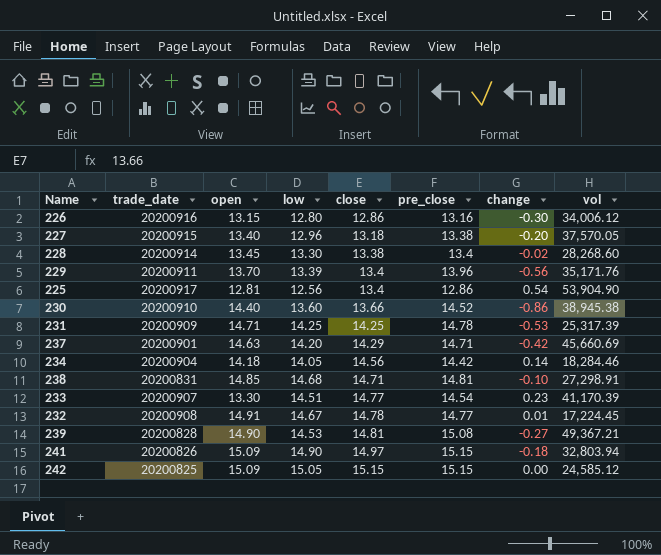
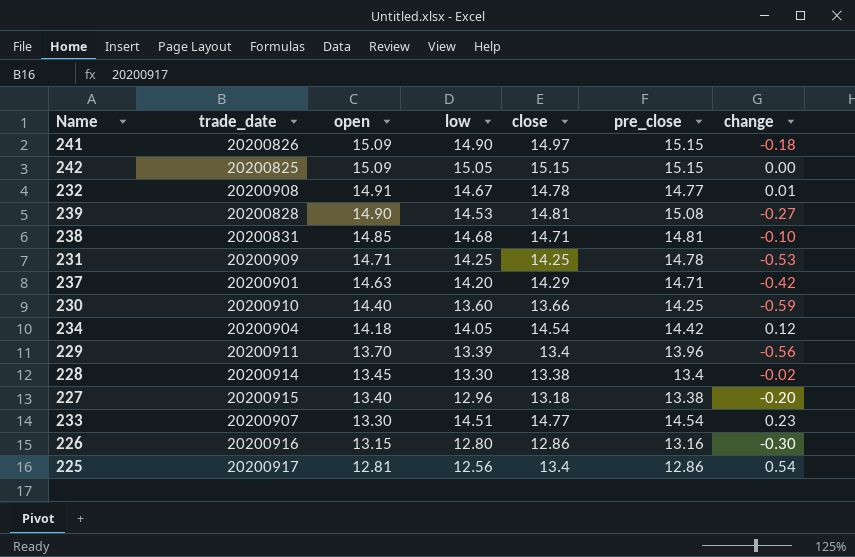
row order: close ascending -> open descending
column vol | position: 8 -> none
230 | pre_close: 14.52 -> 14.25
230 | change: -0.86 -> -0.59
234 | close: 14.56 -> 14.54
234 | change: 0.14 -> 0.12

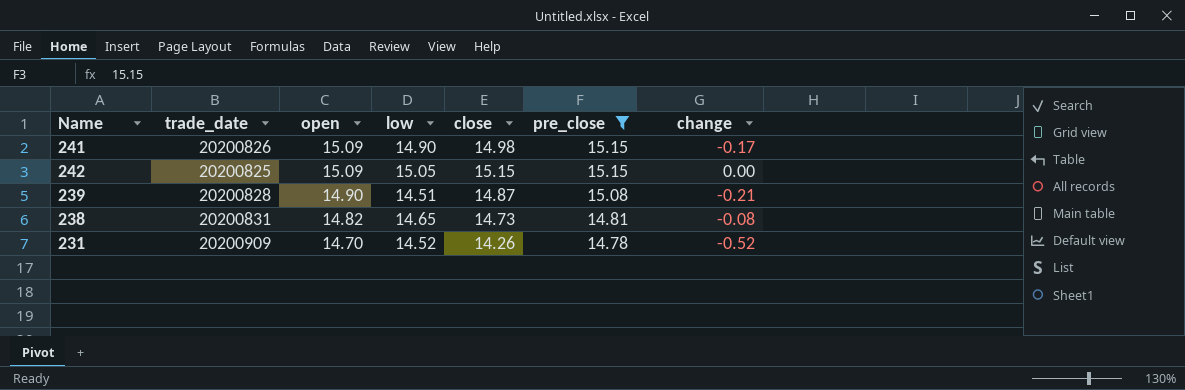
filter: none -> pre_close >= 14.78
241 | close: 14.97 -> 14.98
241 | change: -0.18 -> -0.17
239 | low: 14.53 -> 14.51
239 | close: 14.81 -> 14.87
239 | change: -0.27 -> -0.21
238 | open: 14.85 -> 14.82
238 | low: 14.68 -> 14.65
238 | close: 14.71 -> 14.73
238 | change: -0.10 -> -0.08
231 | open: 14.71 -> 14.70
231 | low: 14.25 -> 14.52
231 | close: 14.25 -> 14.26
231 | change: -0.53 -> -0.52

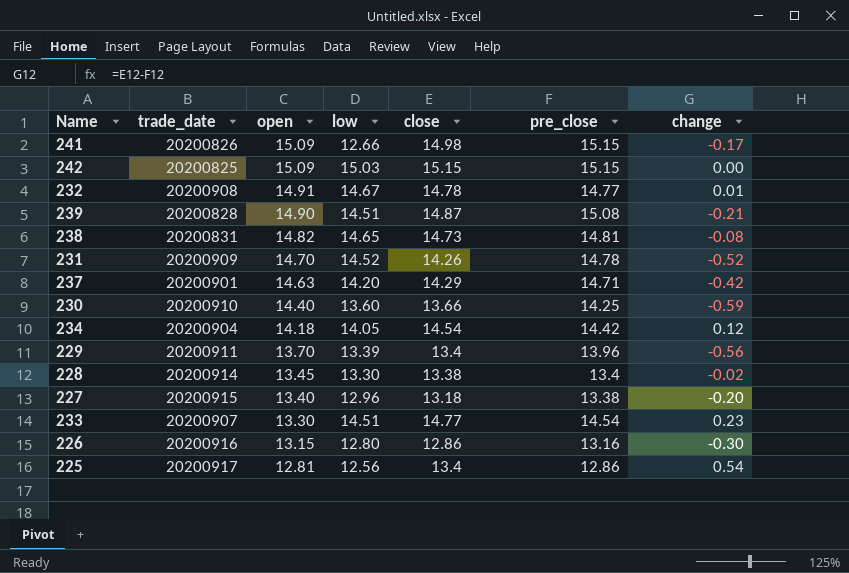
filter: pre_close >= 14.78 -> none
241 | low: 14.90 -> 12.66
242 | low: 15.05 -> 15.03

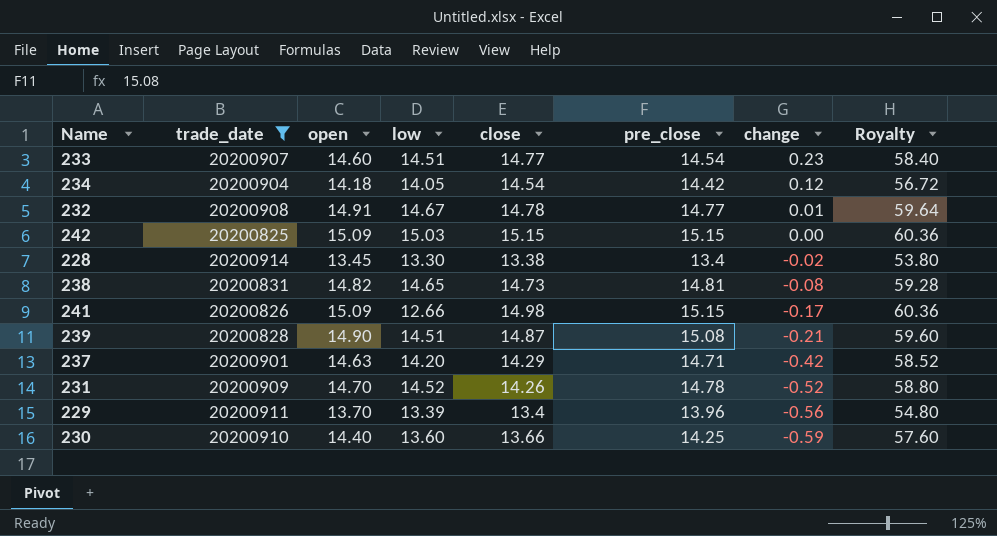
filter: none -> trade_date <= 20200914
row order: open descending -> change descending
column Royalty | formula: none -> [open] * 4
233 | open: 13.30 -> 14.60

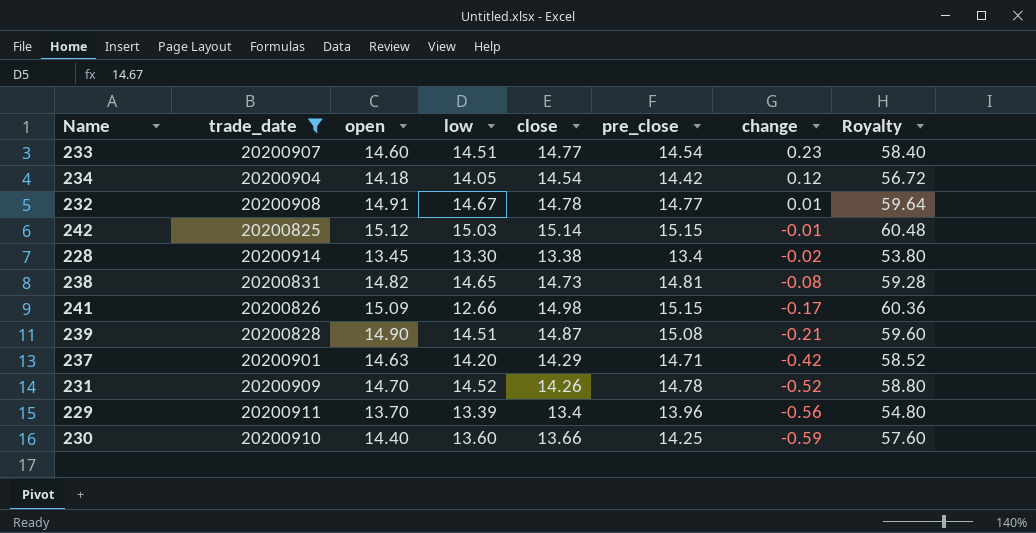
242 | open: 15.09 -> 15.12
242 | close: 15.15 -> 15.14
242 | change: 0.00 -> -0.01
242 | Royalty: 60.36 -> 60.48

